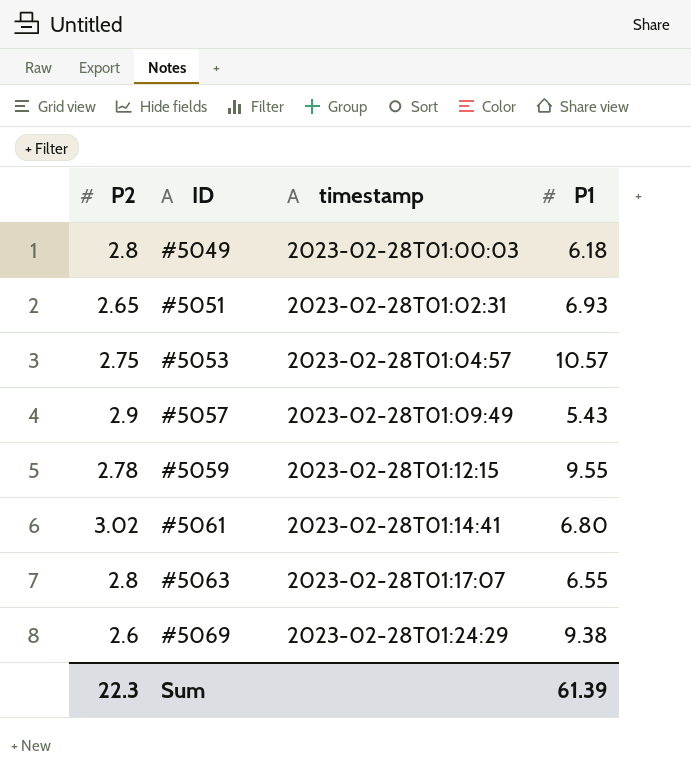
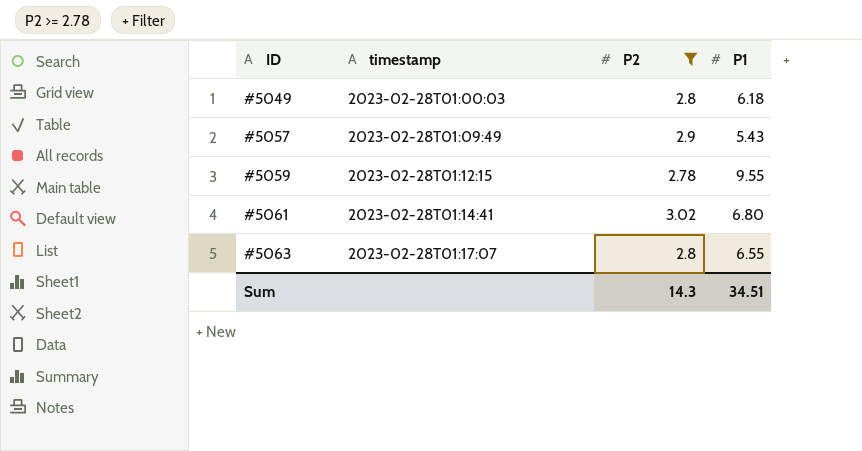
filter: none -> P2 >= 2.78
column P2 | position: 1 -> 3
Sum | P2: 22.3 -> 14.3
Sum | P1: 61.39 -> 34.51

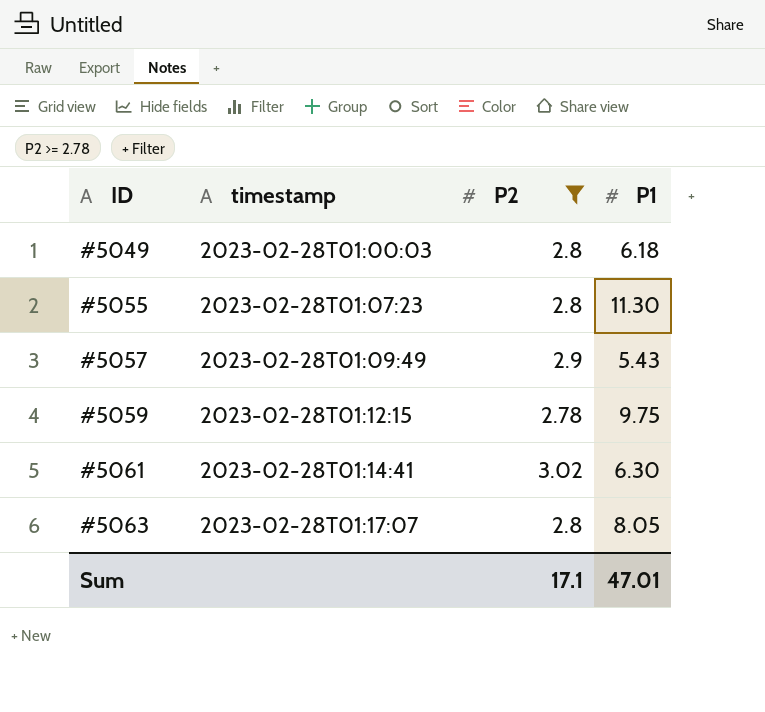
row #5055: none -> 2023-02-28T01:07:23 | 2.8 | 11.30
#5059 | P1: 9.55 -> 9.75
#5061 | P1: 6.80 -> 6.30
#5063 | P1: 6.55 -> 8.05
Sum | P2: 14.3 -> 17.1
Sum | P1: 34.51 -> 47.01

